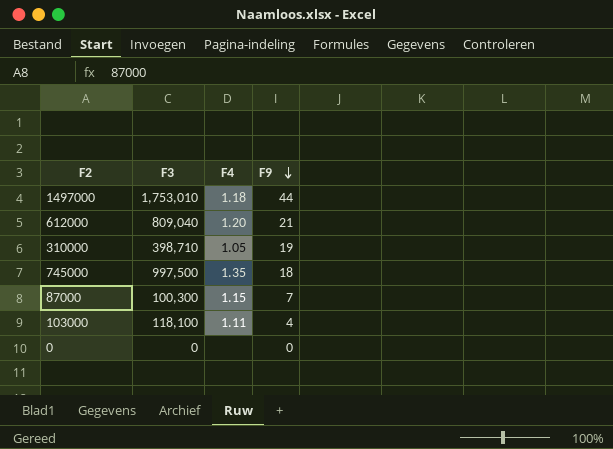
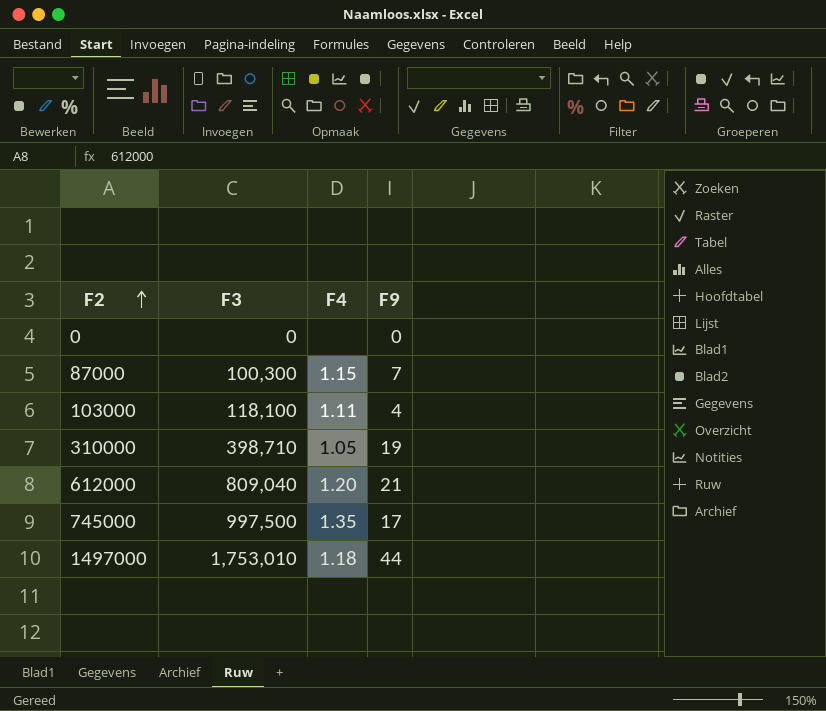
row order: F9 descending -> F2 ascending
745000 | F9: 18 -> 17

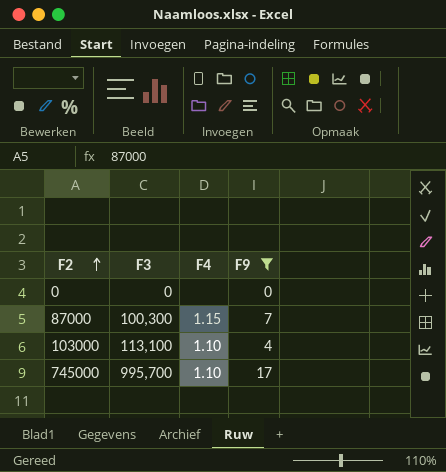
filter: none -> F9 <= 17
103000 | F3: 118,100 -> 113,100
103000 | F4: 1.11 -> 1.10
745000 | F3: 997,500 -> 995,700
745000 | F4: 1.35 -> 1.10

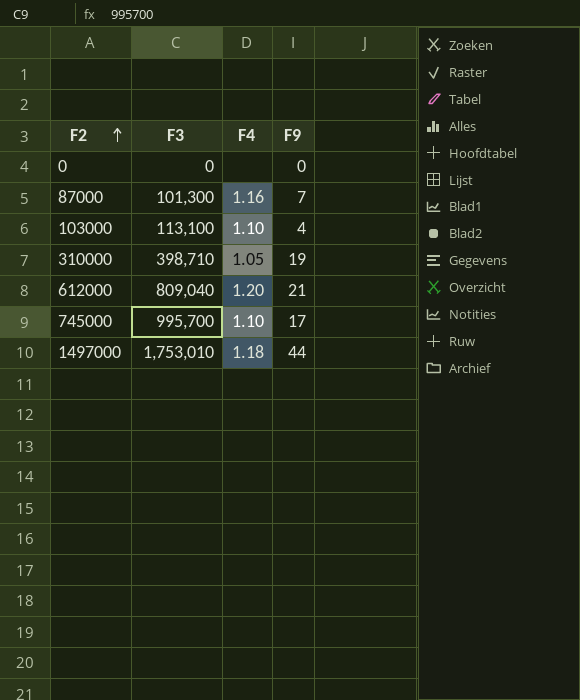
filter: F9 <= 17 -> none
87000 | F3: 100,300 -> 101,300
87000 | F4: 1.15 -> 1.16

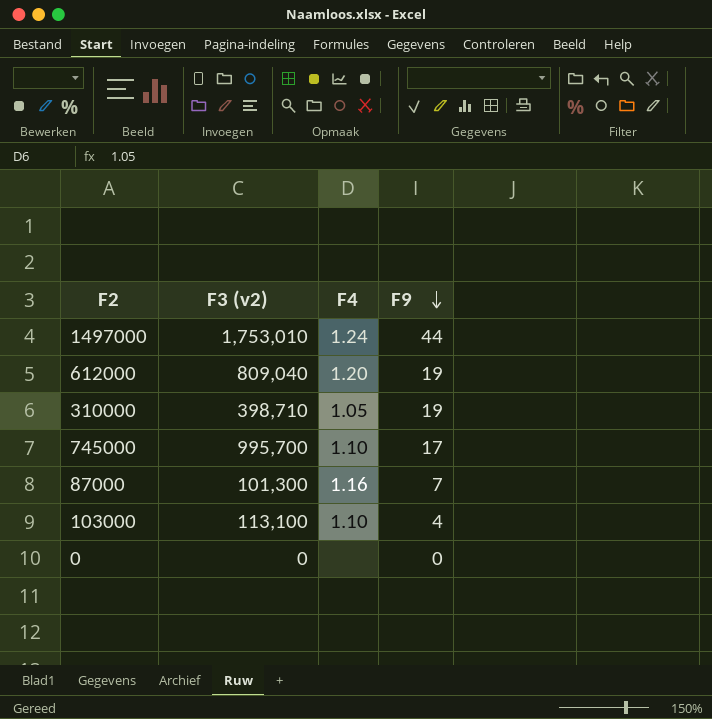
row order: F2 ascending -> F9 descending
column name: F3 -> F3 (v2)
1497000 | F4: 1.18 -> 1.24
612000 | F9: 21 -> 19

